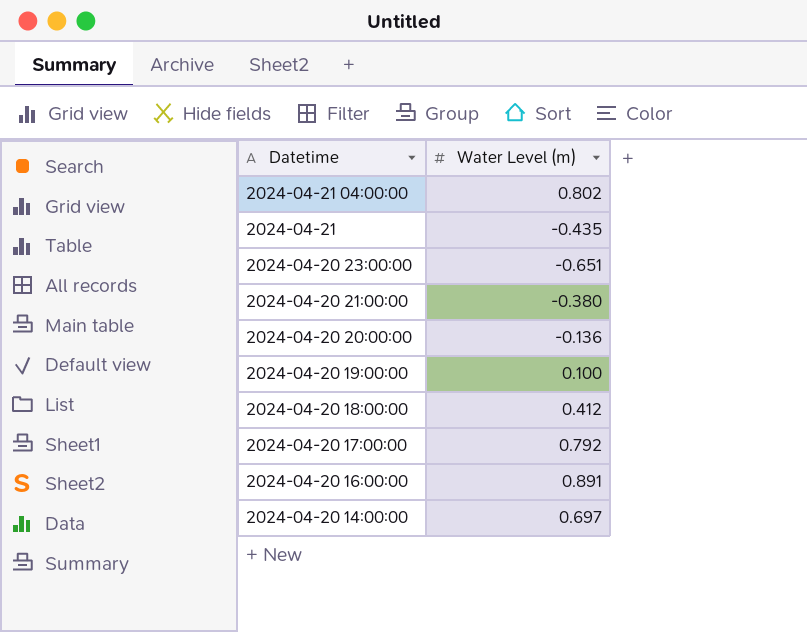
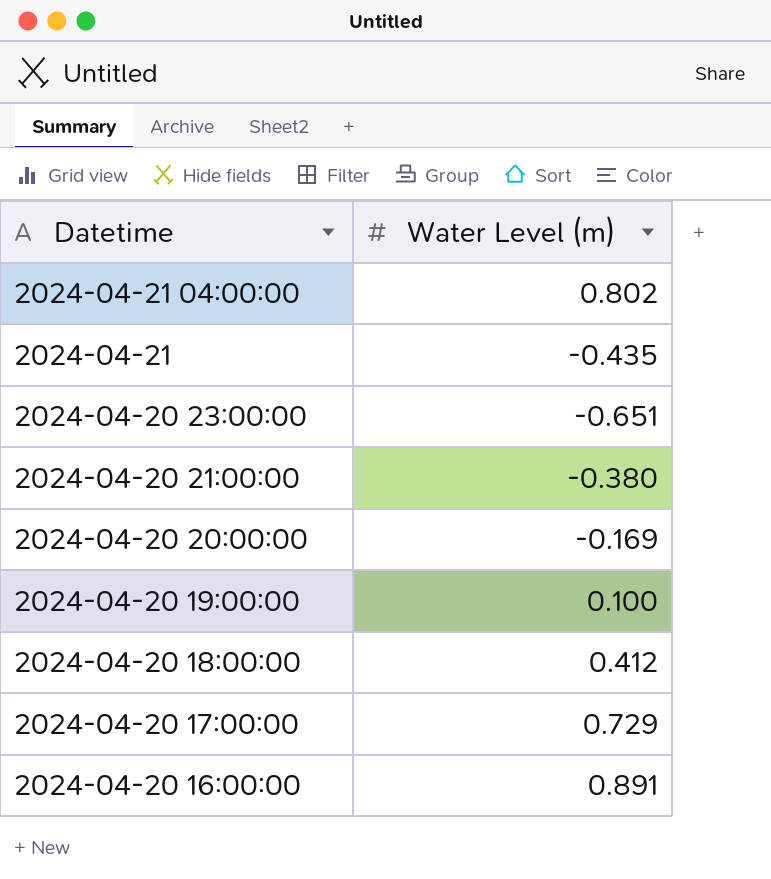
row 2024-04-20 14:00:00: 0.697 -> none
2024-04-20 20:00:00 | Water Level (m): -0.136 -> -0.169
2024-04-20 17:00:00 | Water Level (m): 0.792 -> 0.729

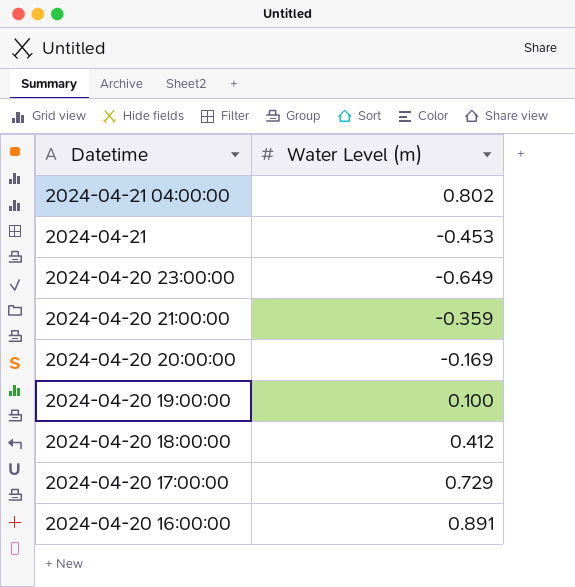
2024-04-21 | Water Level (m): -0.435 -> -0.453
2024-04-20 23:00:00 | Water Level (m): -0.651 -> -0.649
2024-04-20 21:00:00 | Water Level (m): -0.380 -> -0.359

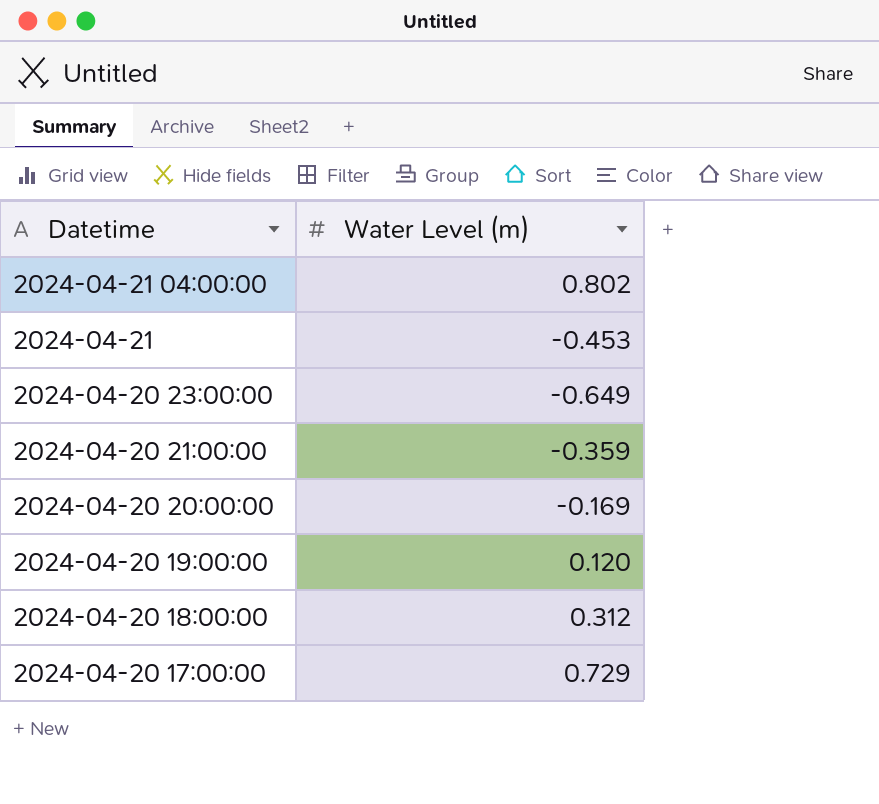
row 2024-04-20 16:00:00: 0.891 -> none
2024-04-20 19:00:00 | Water Level (m): 0.100 -> 0.120
2024-04-20 18:00:00 | Water Level (m): 0.412 -> 0.312

